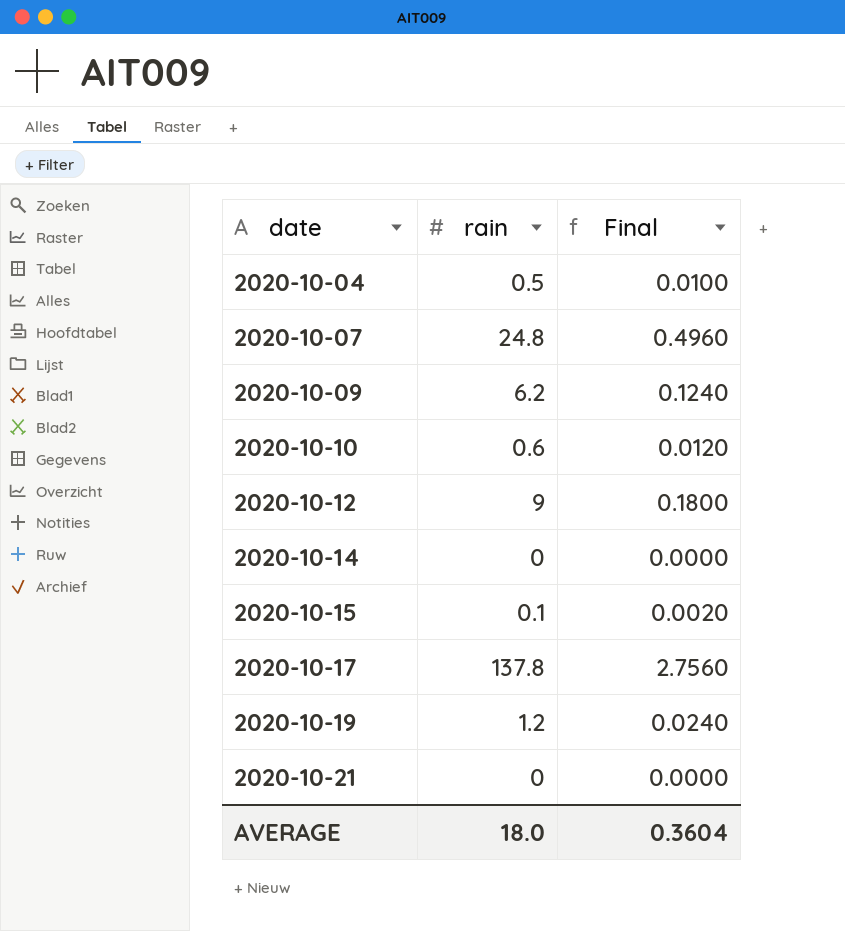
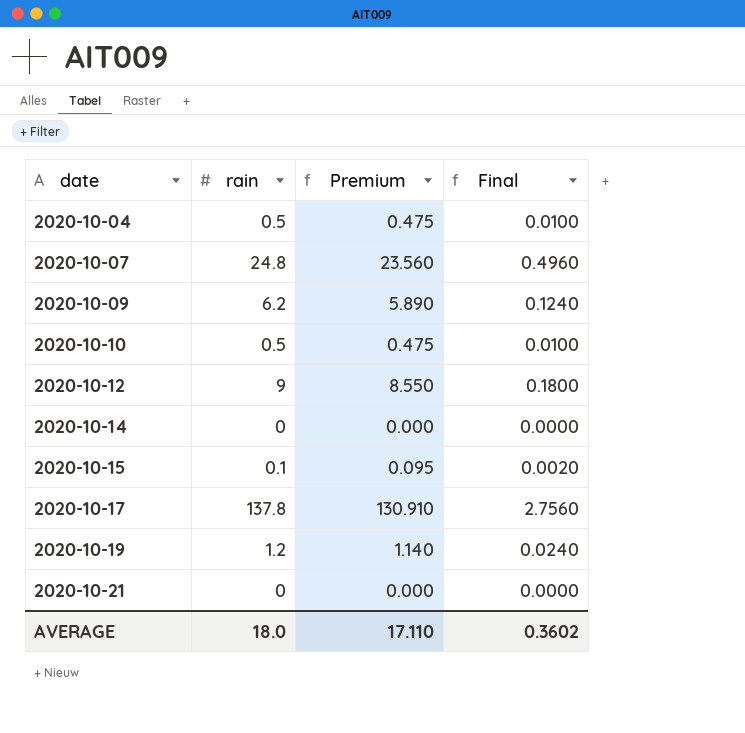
column Premium | formula: none -> [rain] * 0.95
2020-10-10 | rain: 0.6 -> 0.5
2020-10-10 | Final: 0.0120 -> 0.0100
AVERAGE | Final: 0.3604 -> 0.3602

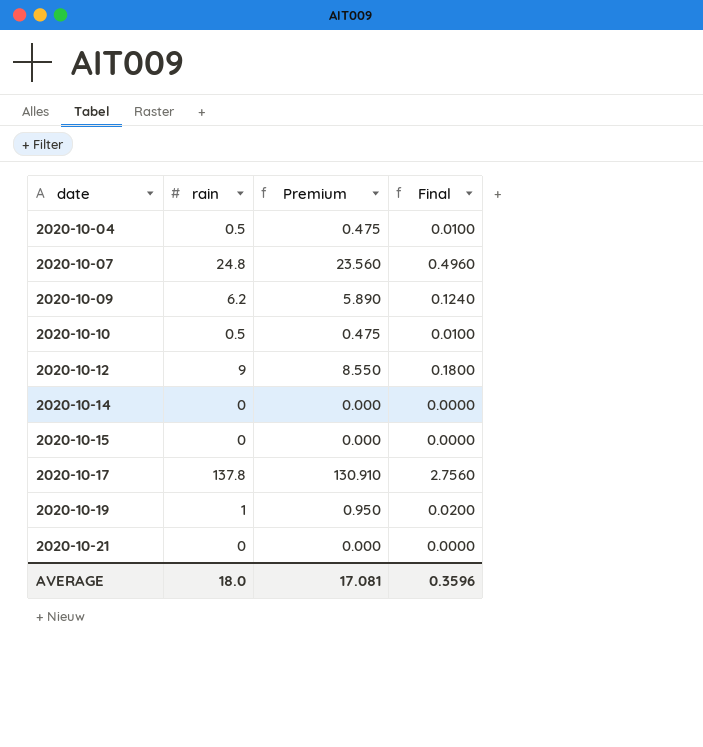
2020-10-15 | rain: 0.1 -> 0
2020-10-15 | Premium: 0.095 -> 0.000
2020-10-15 | Final: 0.0020 -> 0.0000
2020-10-19 | rain: 1.2 -> 1
2020-10-19 | Premium: 1.140 -> 0.950
2020-10-19 | Final: 0.0240 -> 0.0200
AVERAGE | Premium: 17.110 -> 17.081
AVERAGE | Final: 0.3602 -> 0.3596

